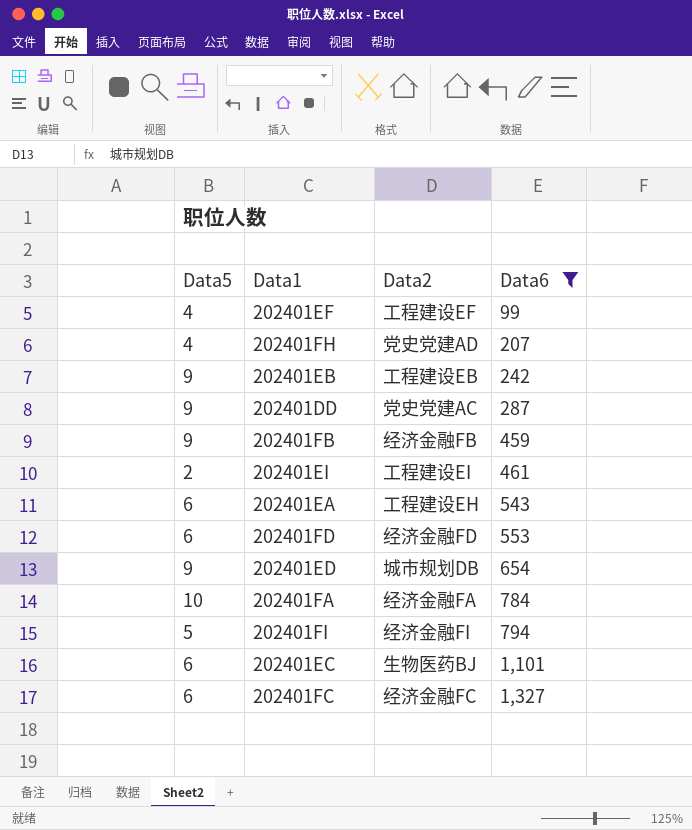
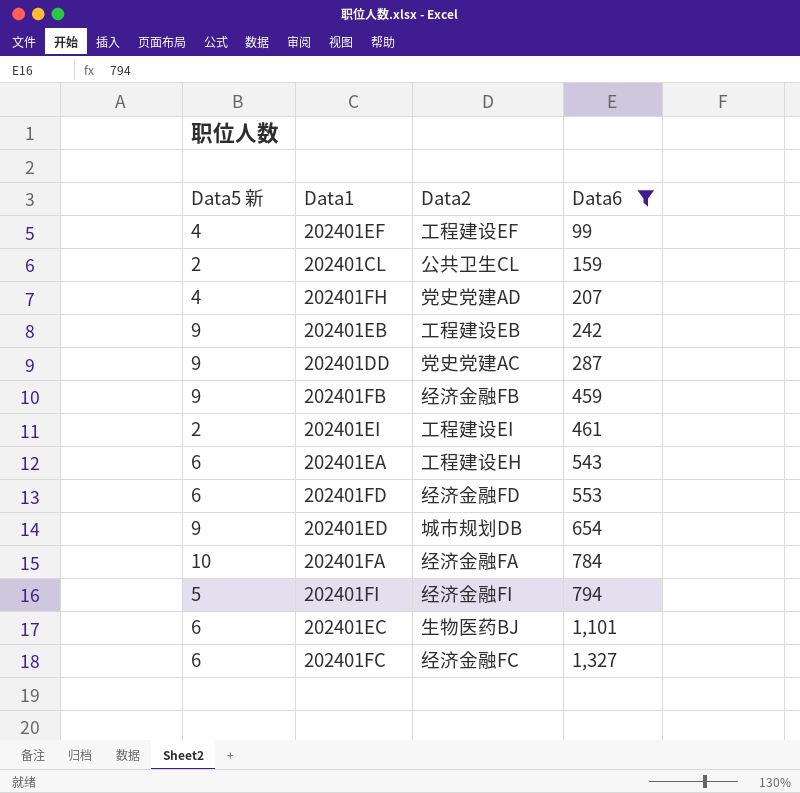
column name: Data5 -> Data5 新
row 202401CL: none -> 2 | 公共卫生CL | 159

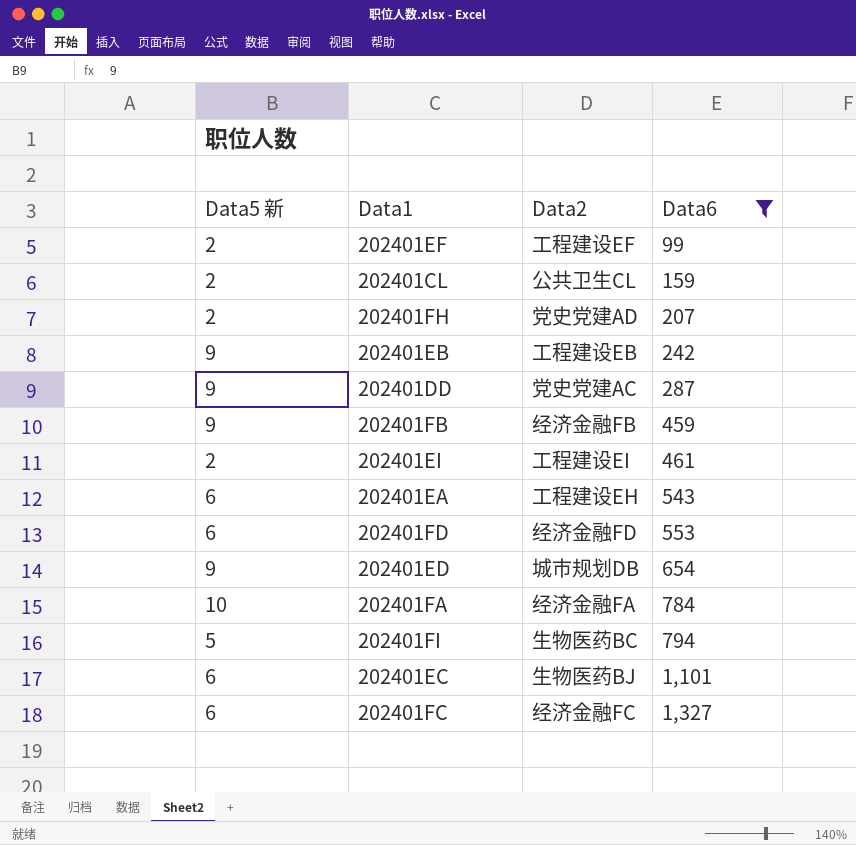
202401EF | Data5 新: 4 -> 2
202401FH | Data5 新: 4 -> 2
202401FI | Data2: 经济金融FI -> 生物医药BC

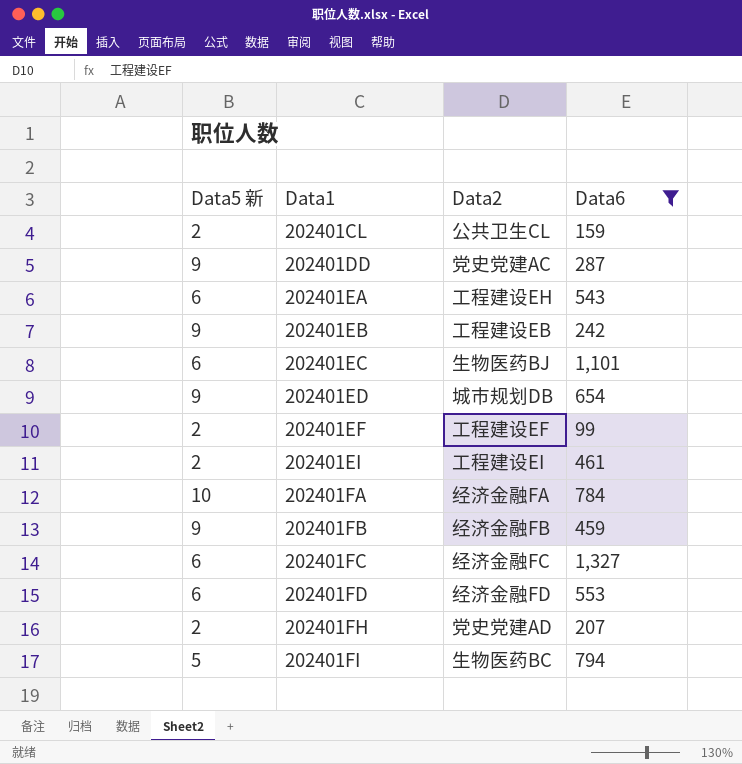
row order: Data6 ascending -> Data1 ascending

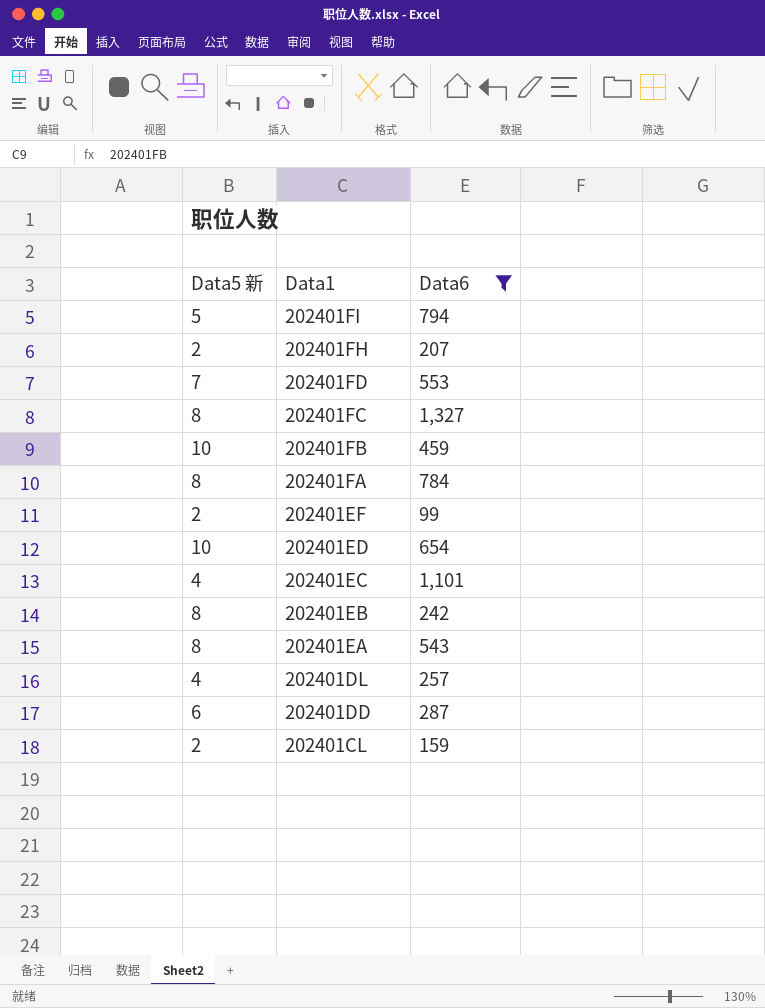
row order: Data1 ascending -> Data1 descending
column Data2 | position: 3 -> none
row 202401EI: 2 | 工程建设EI | 461 -> none
202401FD | Data5 新: 6 -> 7
202401FC | Data5 新: 6 -> 8
202401FB | Data5 新: 9 -> 10
202401FA | Data5 新: 10 -> 8
202401ED | Data5 新: 9 -> 10
202401EC | Data5 新: 6 -> 4
202401EB | Data5 新: 9 -> 8
202401EA | Data5 新: 6 -> 8
row 202401DL: none -> 4 | 257
202401DD | Data5 新: 9 -> 6

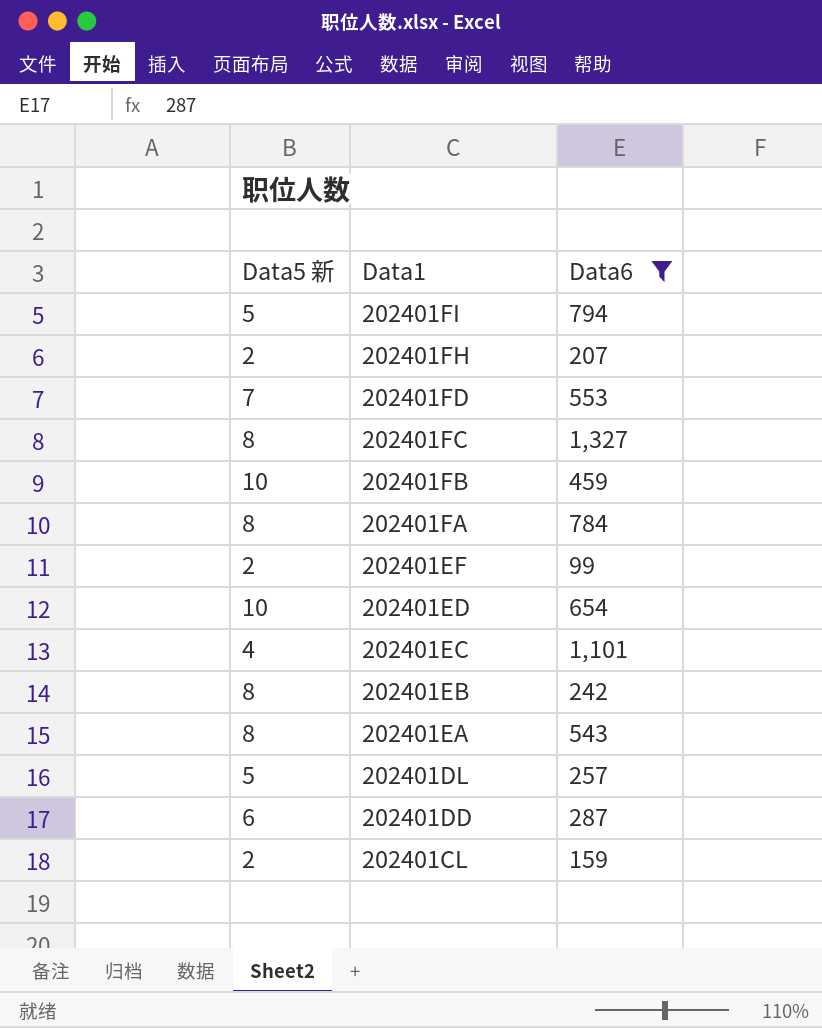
202401DL | Data5 新: 4 -> 5

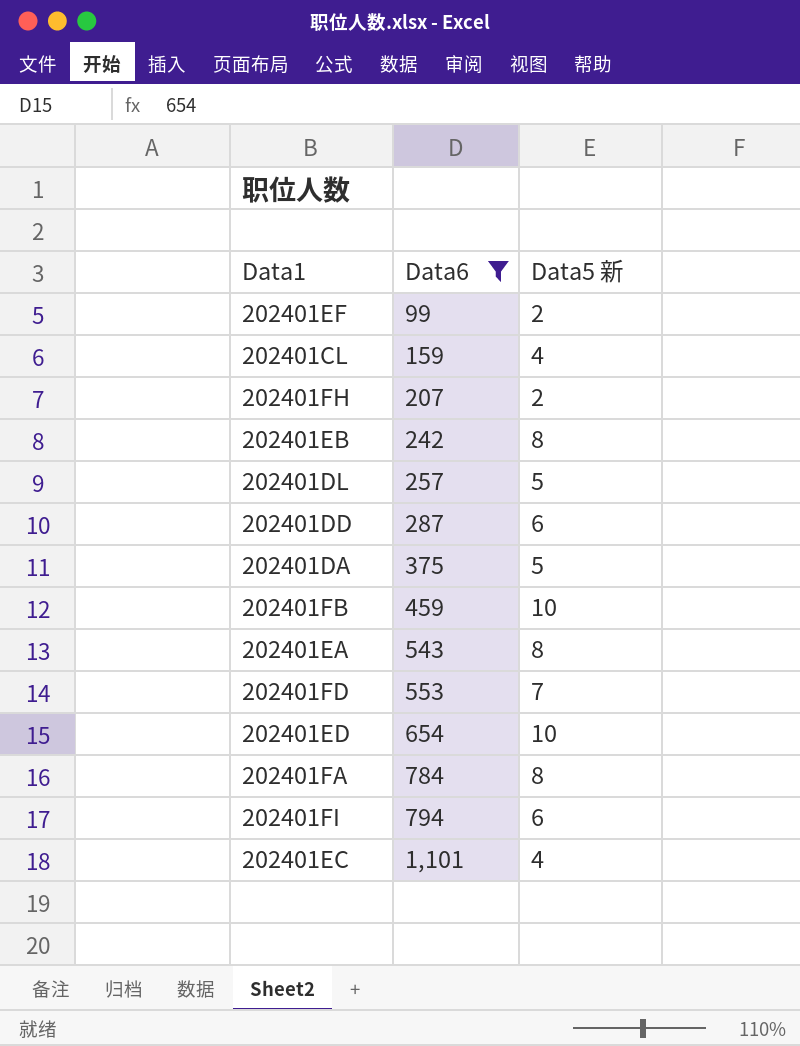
row order: Data1 descending -> Data6 ascending
column Data5 新 | position: 1 -> 3
row 202401FC: 8 | 1,327 -> none
202401CL | Data5 新: 2 -> 4
row 202401DA: none -> 375 | 5
202401FI | Data5 新: 5 -> 6

